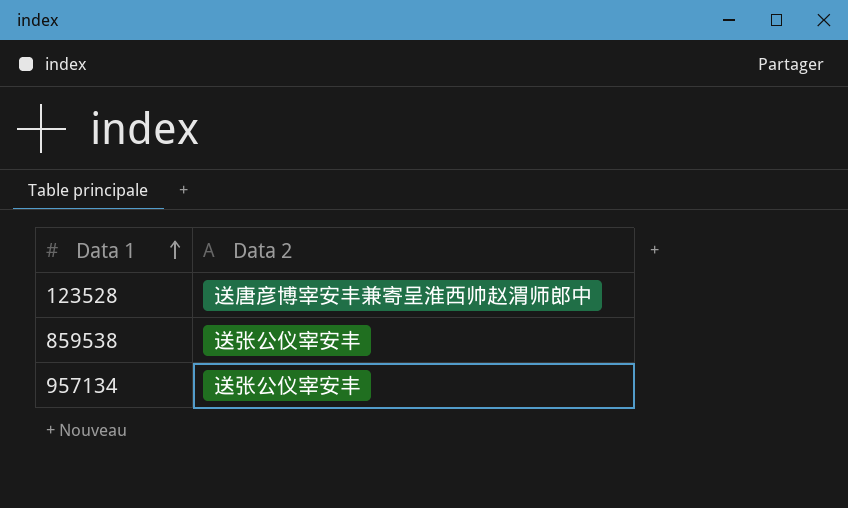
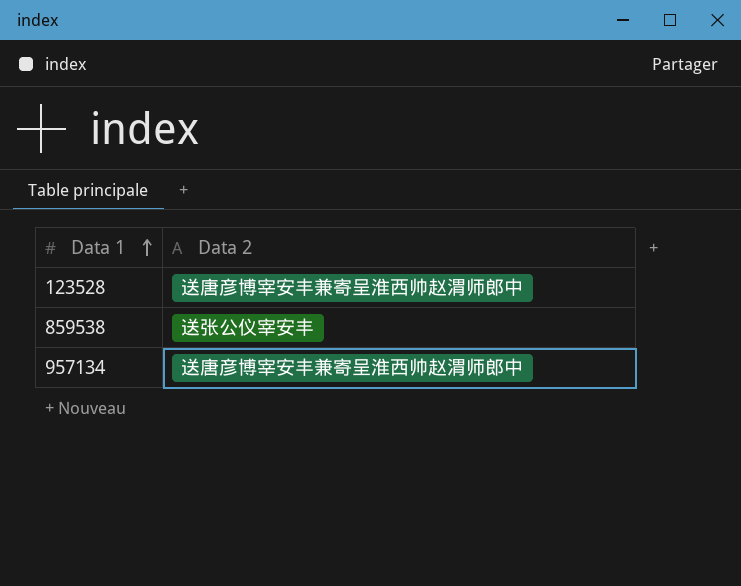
957134 | Data 2: 送张公仪宰安丰 -> 送唐彦博宰安丰兼寄呈淮西帅赵渭师郎中

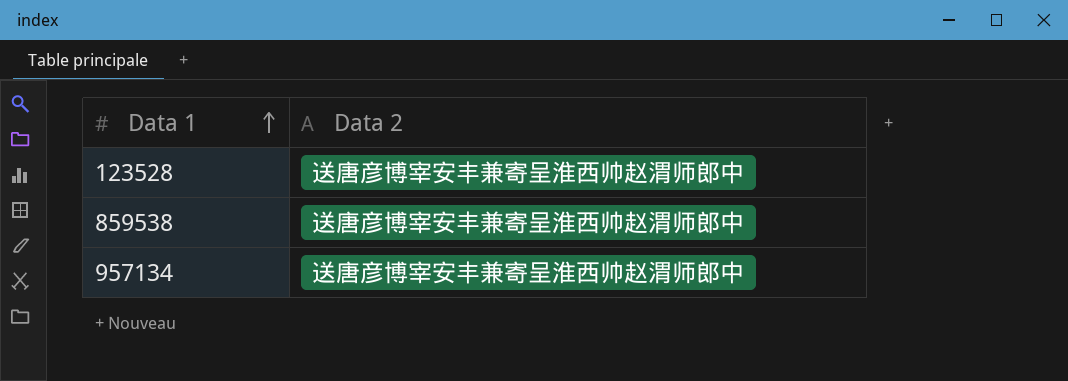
859538 | Data 2: 送张公仪宰安丰 -> 送唐彦博宰安丰兼寄呈淮西帅赵渭师郎中

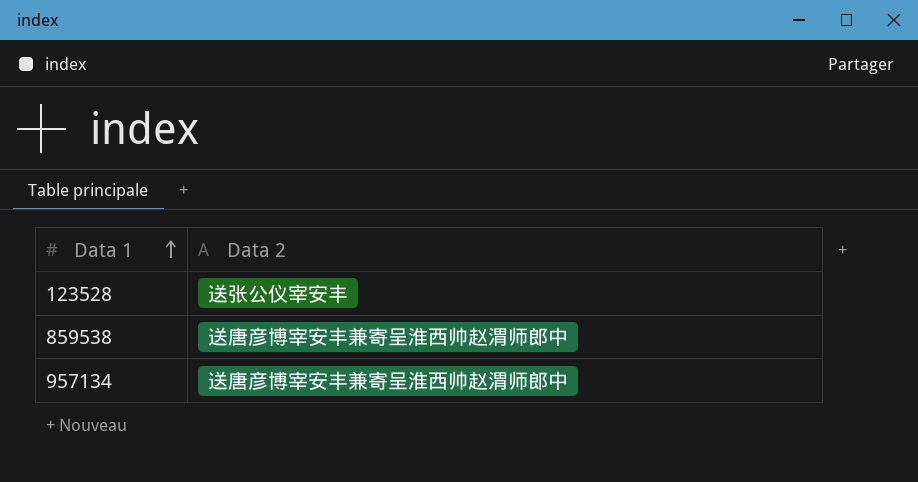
123528 | Data 2: 送唐彦博宰安丰兼寄呈淮西帅赵渭师郎中 -> 送张公仪宰安丰

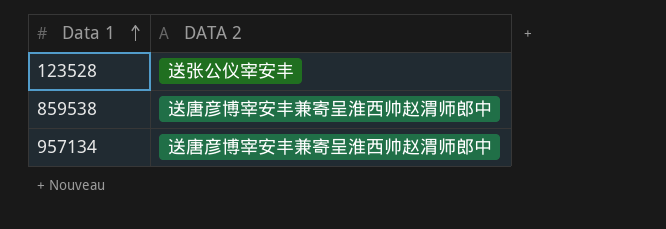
column name: Data 2 -> DATA 2

